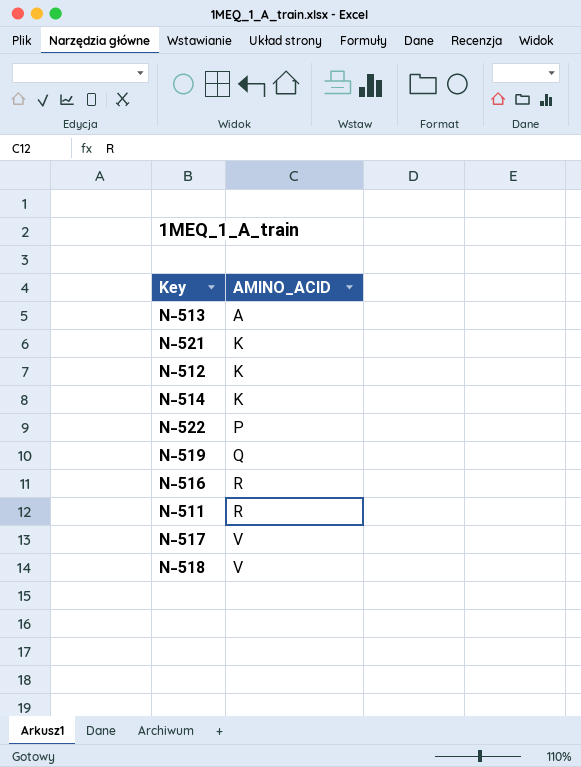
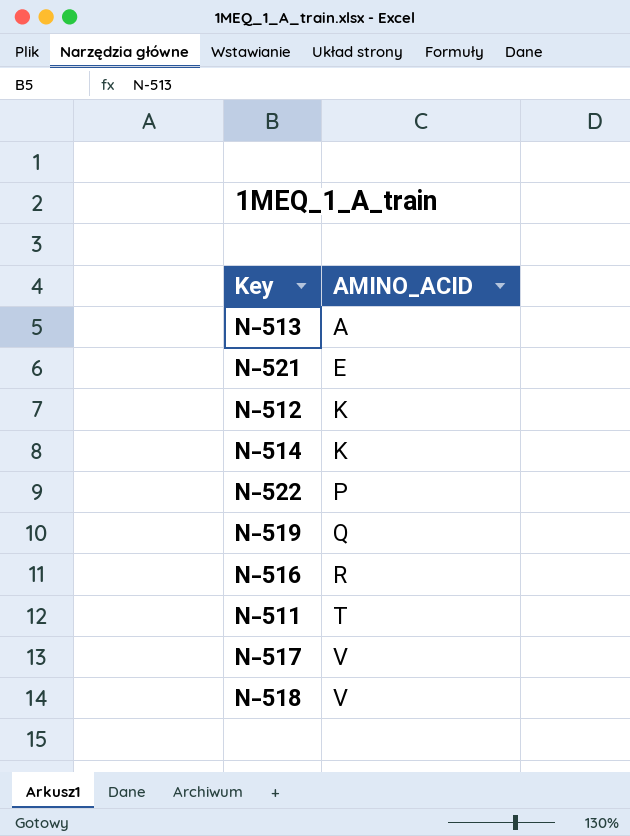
N-521 | AMINO_ACID: K -> E
N-511 | AMINO_ACID: R -> T

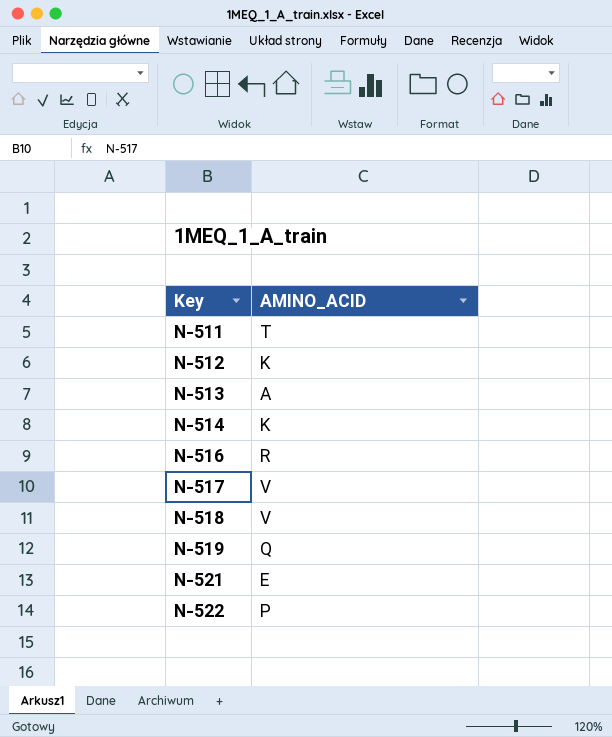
row order: AMINO_ACID ascending -> Key ascending

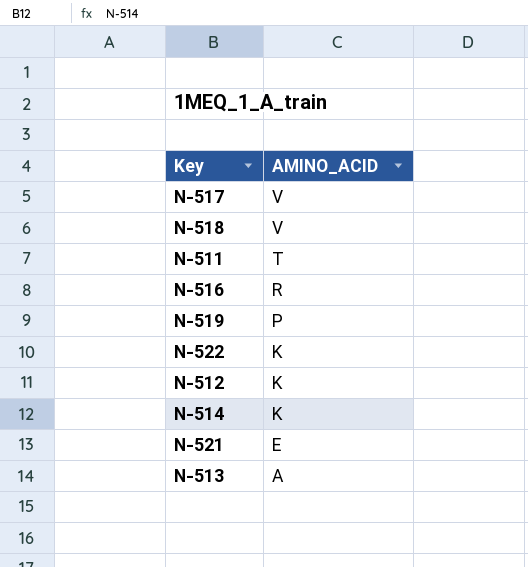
row order: Key ascending -> AMINO_ACID descending
N-519 | AMINO_ACID: Q -> P
N-522 | AMINO_ACID: P -> K

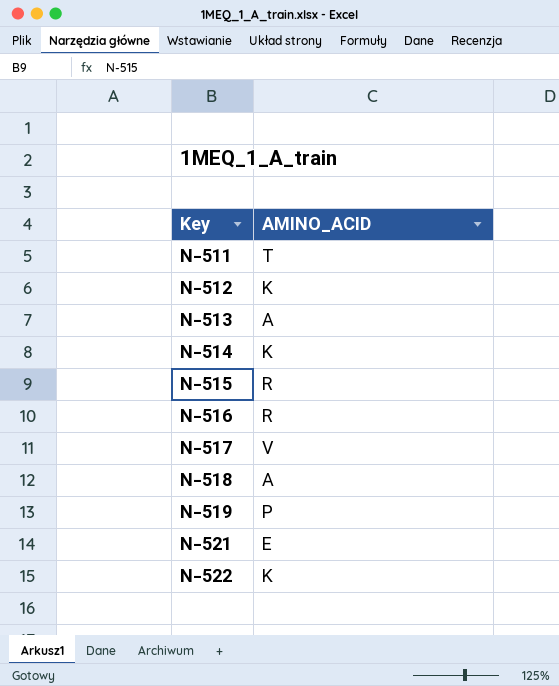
row order: AMINO_ACID descending -> Key ascending
row N-515: none -> R
N-518 | AMINO_ACID: V -> A

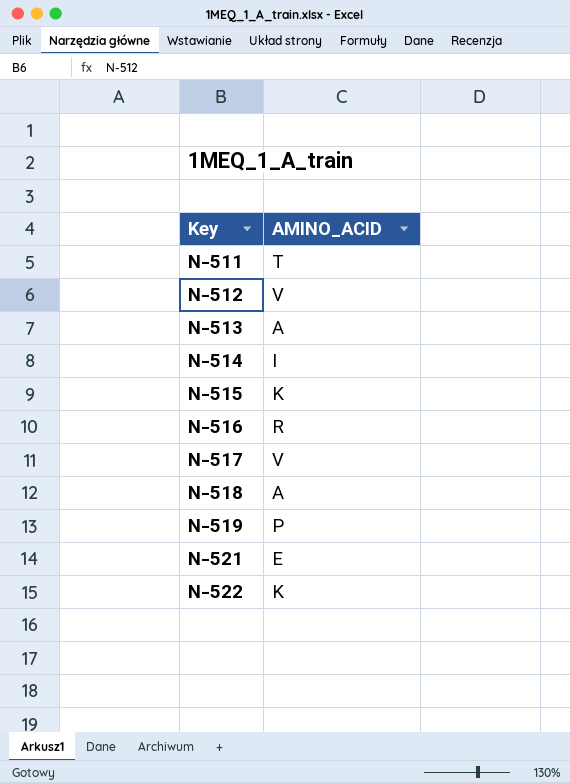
N-512 | AMINO_ACID: K -> V
N-514 | AMINO_ACID: K -> I
N-515 | AMINO_ACID: R -> K

